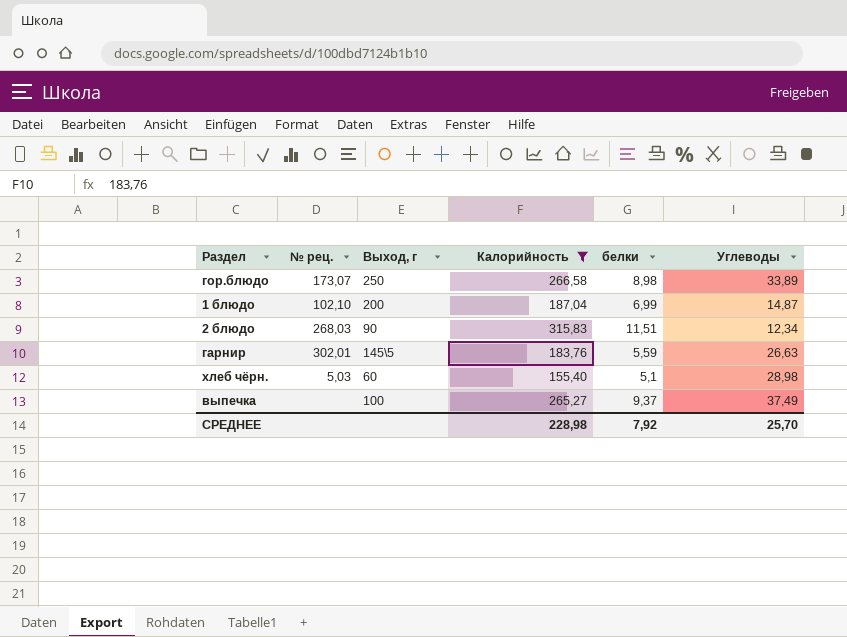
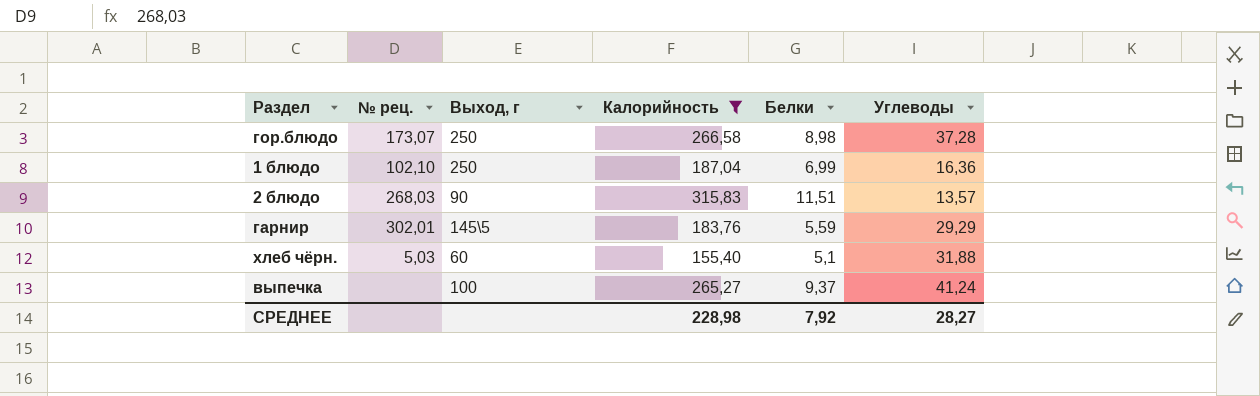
column name: белки -> Белки
гор.блюдо | Углеводы: 33,89 -> 37,28
1 блюдо | Выход, г: 200 -> 250
1 блюдо | Углеводы: 14,87 -> 16,36
2 блюдо | Углеводы: 12,34 -> 13,57
гарнир | Углеводы: 26,63 -> 29,29
хлеб чёрн. | Углеводы: 28,98 -> 31,88
выпечка | Углеводы: 37,49 -> 41,24
СРЕДНЕЕ | Углеводы: 25,70 -> 28,27

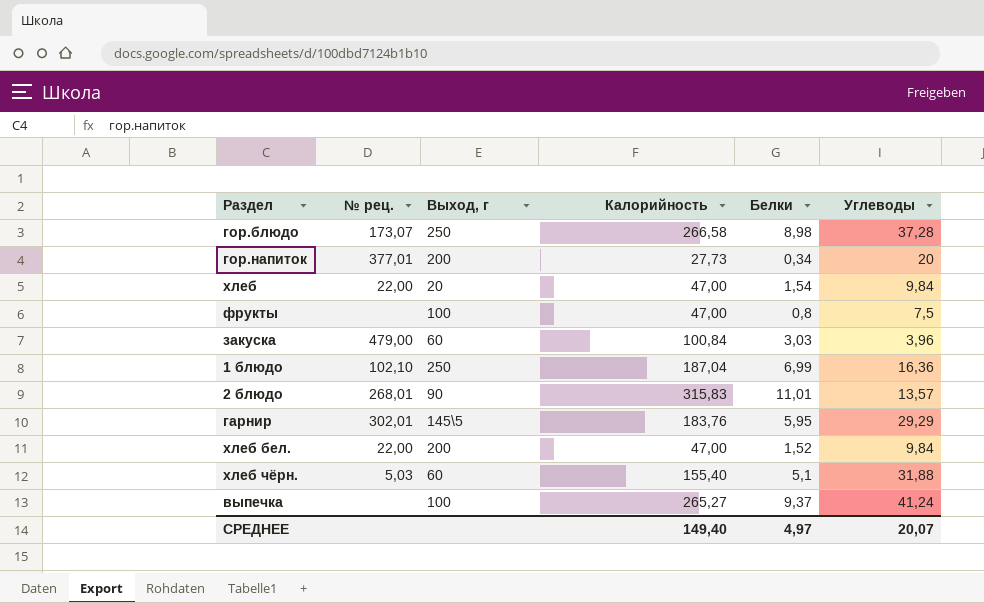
filter: Калорийность >= 155,40 -> none
2 блюдо | № рец.: 268,03 -> 268,01
2 блюдо | Белки: 11,51 -> 11,01
гарнир | Белки: 5,59 -> 5,95
СРЕДНЕЕ | Калорийность: 228,98 -> 149,40
СРЕДНЕЕ | Белки: 7,92 -> 4,97
СРЕДНЕЕ | Углеводы: 28,27 -> 20,07

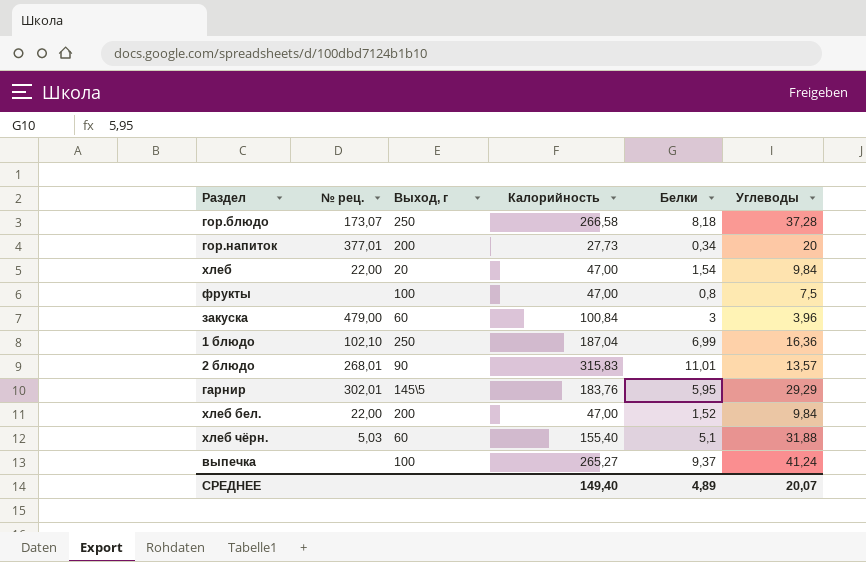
гор.блюдо | Белки: 8,98 -> 8,18
закуска | Белки: 3,03 -> 3
СРЕДНЕЕ | Белки: 4,97 -> 4,89

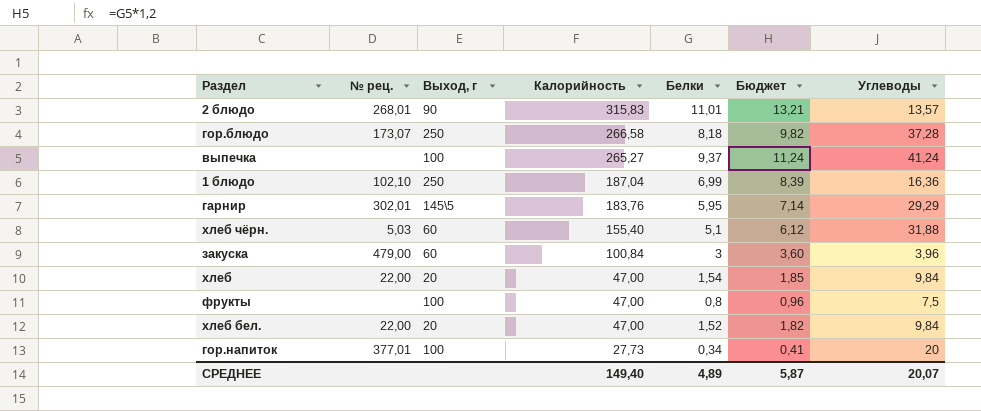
row order: none -> Калорийность descending
column Бюджет | formula: none -> [Белки] * 1,2
хлеб бел. | Выход, г: 200 -> 20
гор.напиток | Выход, г: 200 -> 100

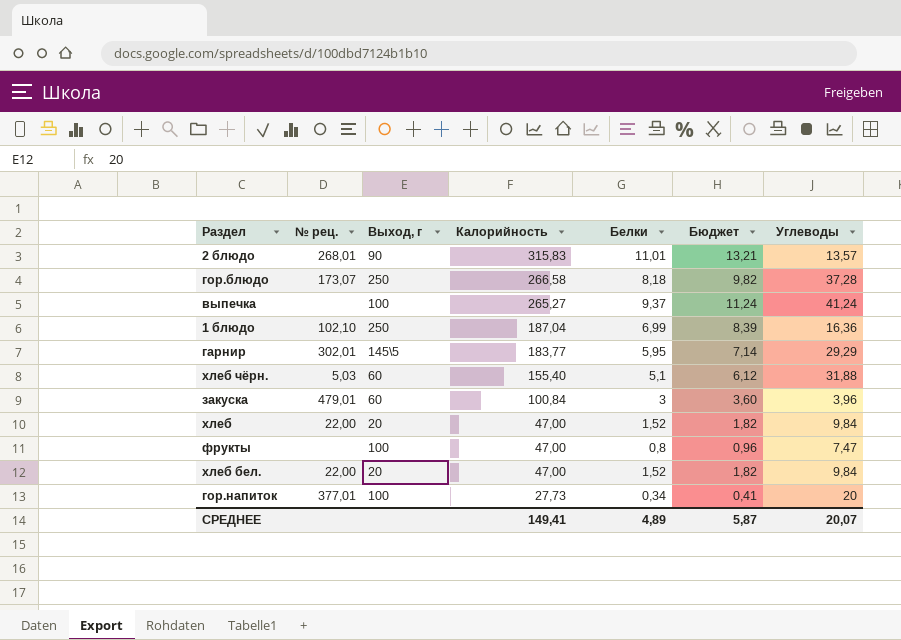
гарнир | Калорийность: 183,76 -> 183,77
закуска | № рец.: 479,00 -> 479,01
хлеб | Белки: 1,54 -> 1,52
хлеб | Бюджет: 1,85 -> 1,82
фрукты | Углеводы: 7,5 -> 7,47
СРЕДНЕЕ | Калорийность: 149,40 -> 149,41

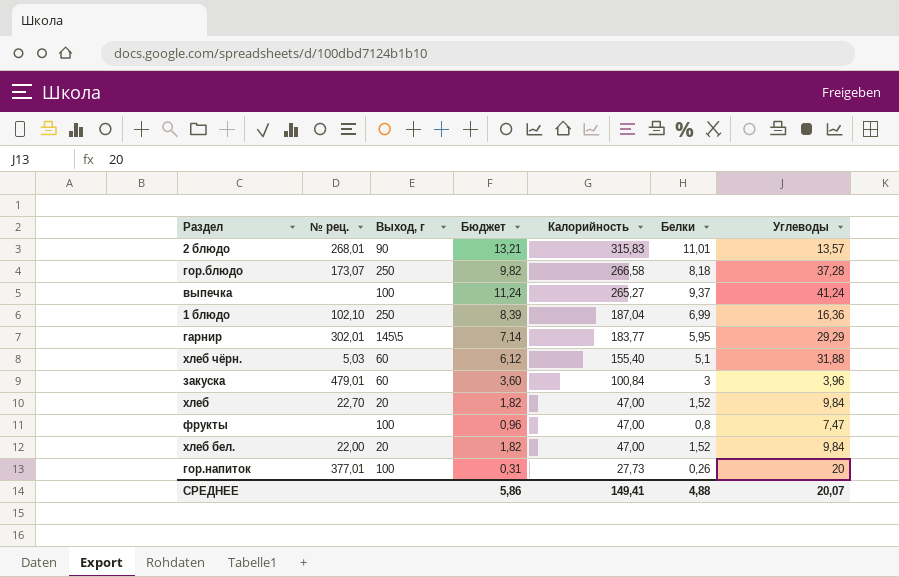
column Бюджет | position: 6 -> 4
хлеб | № рец.: 22,00 -> 22,70
гор.напиток | Бюджет: 0,41 -> 0,31
гор.напиток | Белки: 0,34 -> 0,26
СРЕДНЕЕ | Бюджет: 5,87 -> 5,86
СРЕДНЕЕ | Белки: 4,89 -> 4,88

